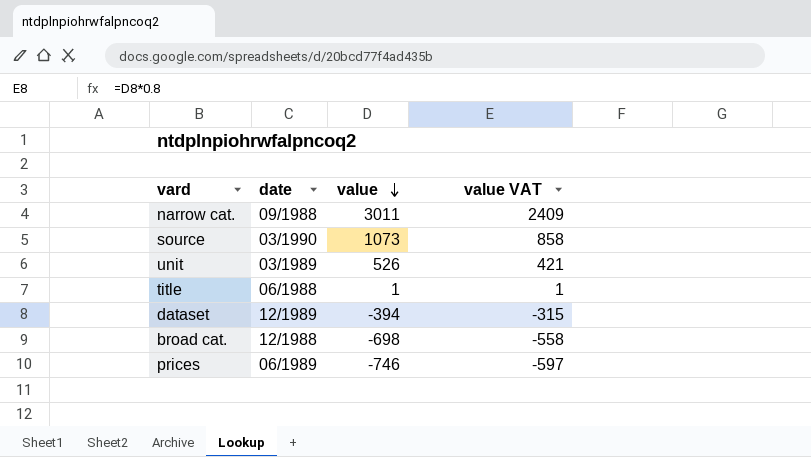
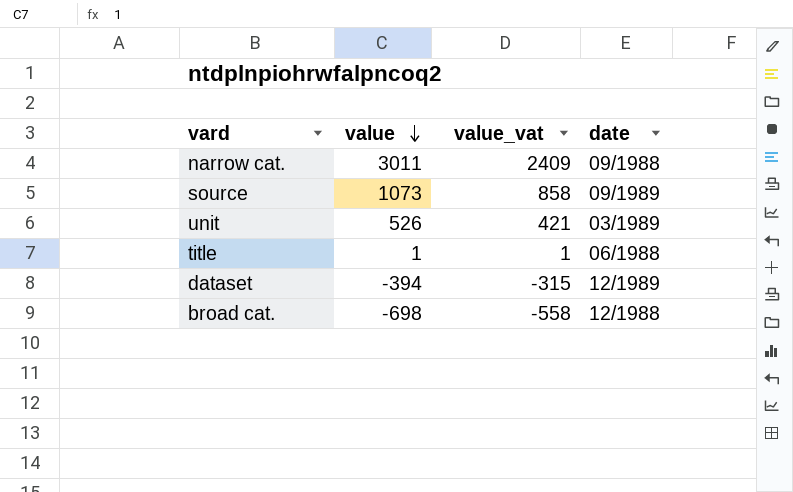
column name: value VAT -> value_vat
column date | position: 2 -> 4
row prices: 06/1989 | -746 | -597 -> none
source | date: 03/1990 -> 09/1989

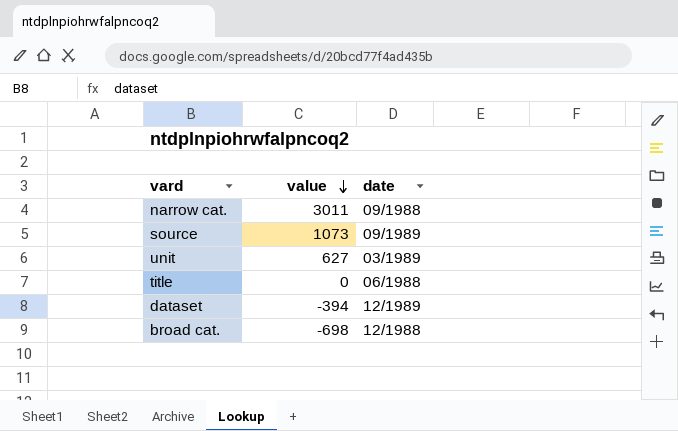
column value_vat | formula: [value] * 0.8 -> none
unit | value: 526 -> 627
title | value: 1 -> 0

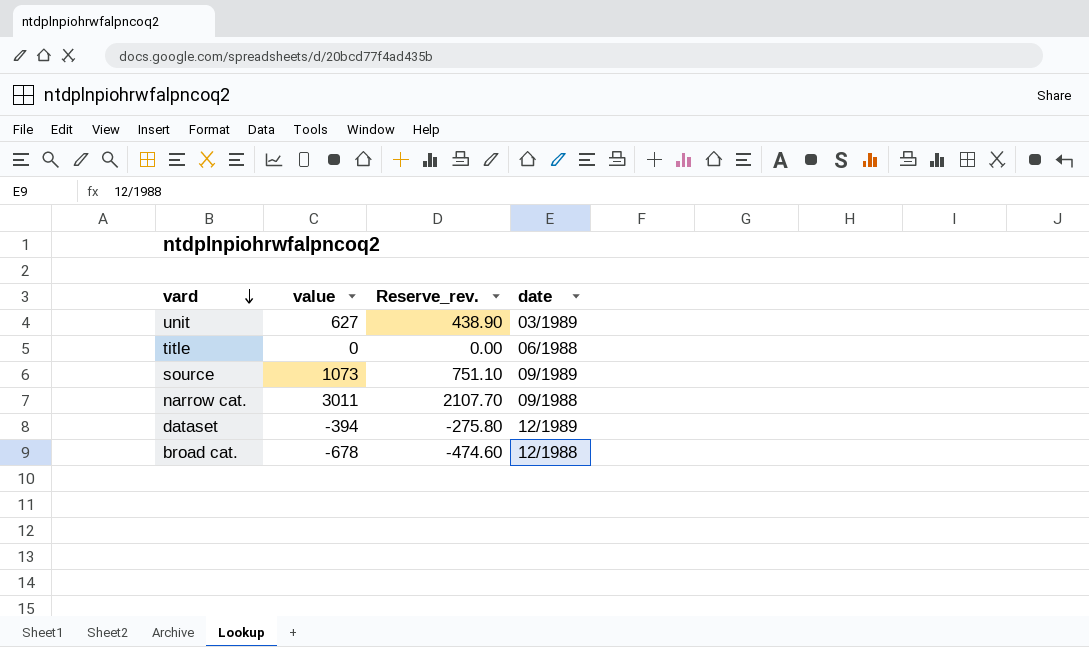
row order: value descending -> vard descending
column Reserve_rev. | formula: none -> [value] * 0.7
broad cat. | value: -698 -> -678

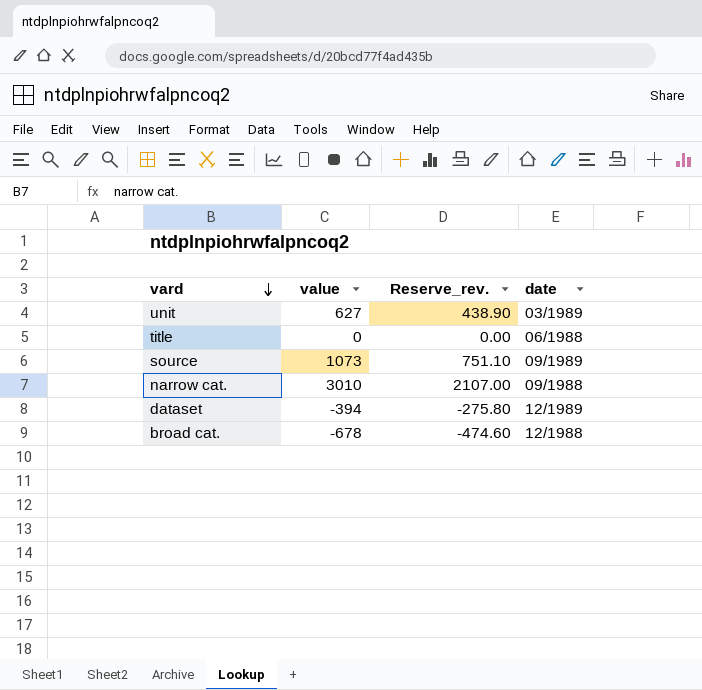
narrow cat. | value: 3011 -> 3010
narrow cat. | Reserve_rev.: 2107.70 -> 2107.00

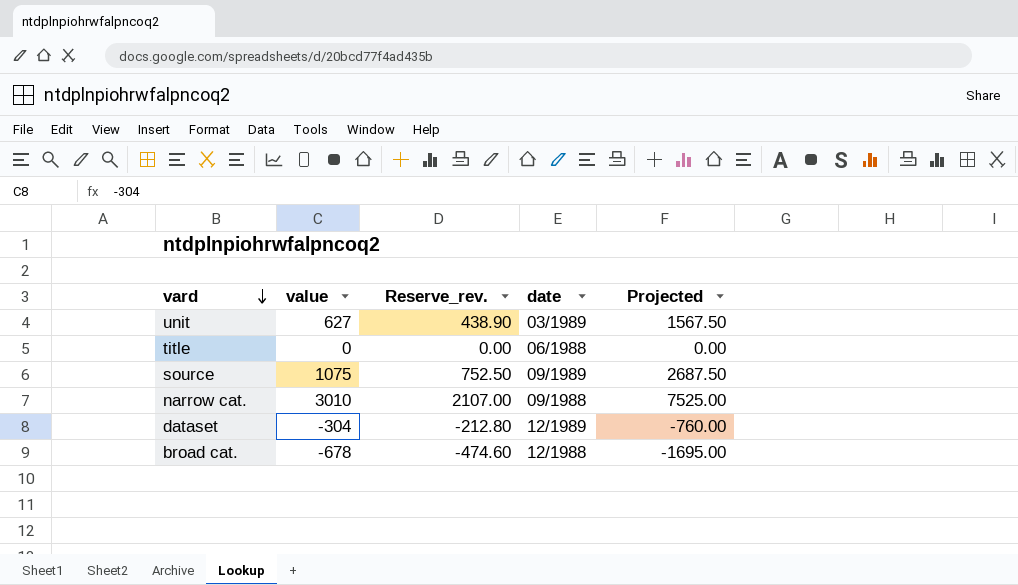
column Projected | formula: none -> [value] * 2.5
source | value: 1073 -> 1075
source | Reserve_rev.: 751.10 -> 752.50
dataset | value: -394 -> -304
dataset | Reserve_rev.: -275.80 -> -212.80

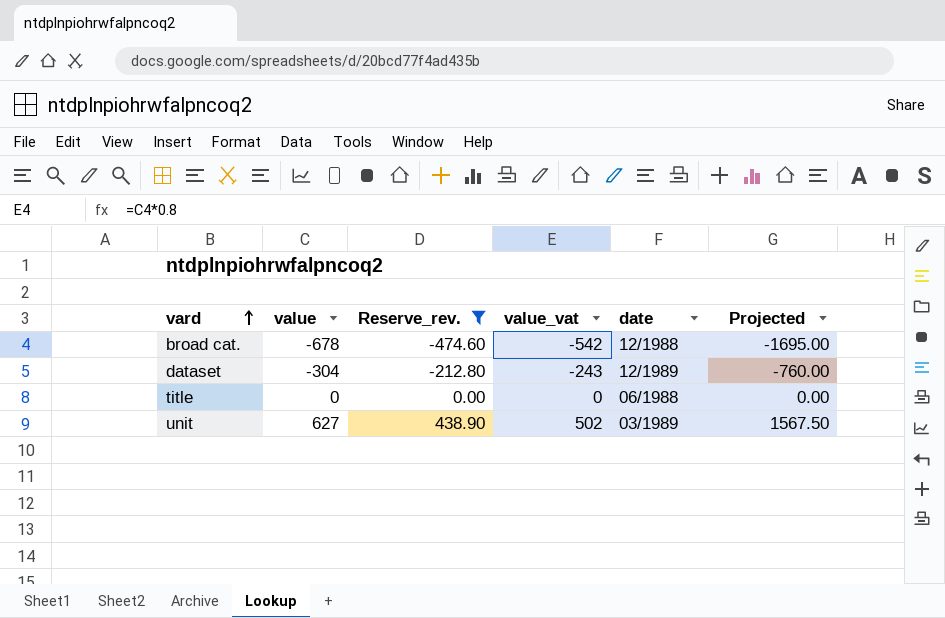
filter: none -> Reserve_rev. <= 438.90
row order: vard descending -> vard ascending
column value_vat | formula: none -> [value] * 0.8

